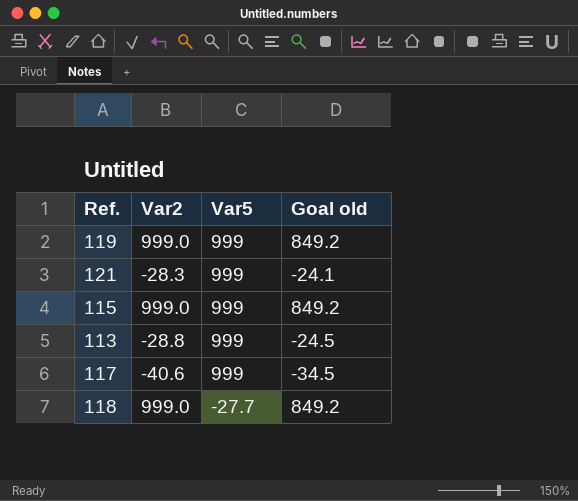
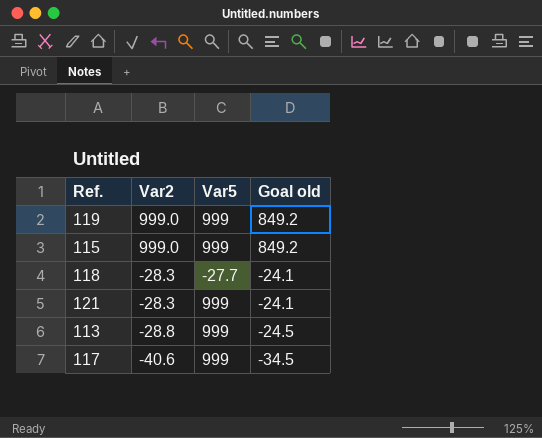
row order: Var5 descending -> Var2 descending
118 | Var2: 999.0 -> -28.3
118 | Goal old: 849.2 -> -24.1

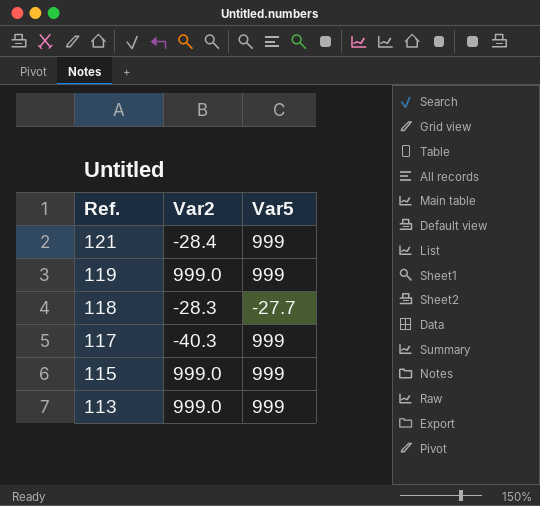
row order: Var2 descending -> Ref. descending
column Goal old | formula: [Var2] * 0.85 -> none
121 | Var2: -28.3 -> -28.4
117 | Var2: -40.6 -> -40.3
113 | Var2: -28.8 -> 999.0

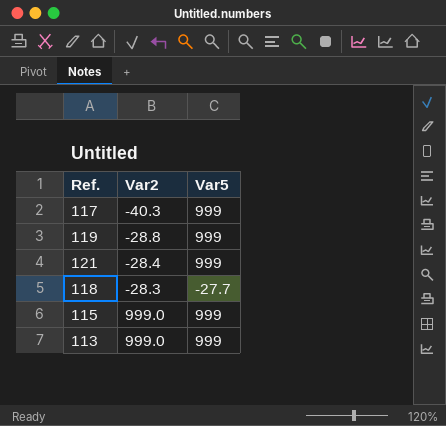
row order: Ref. descending -> Var2 ascending
119 | Var2: 999.0 -> -28.8

